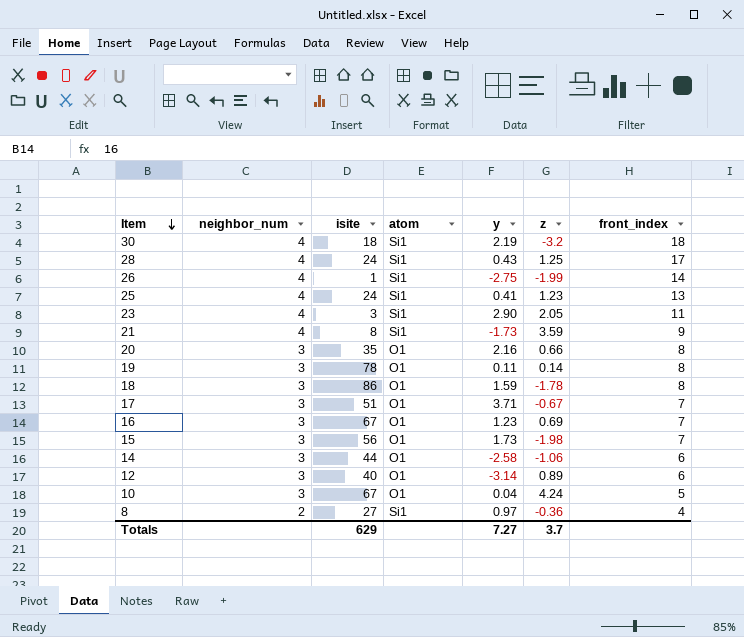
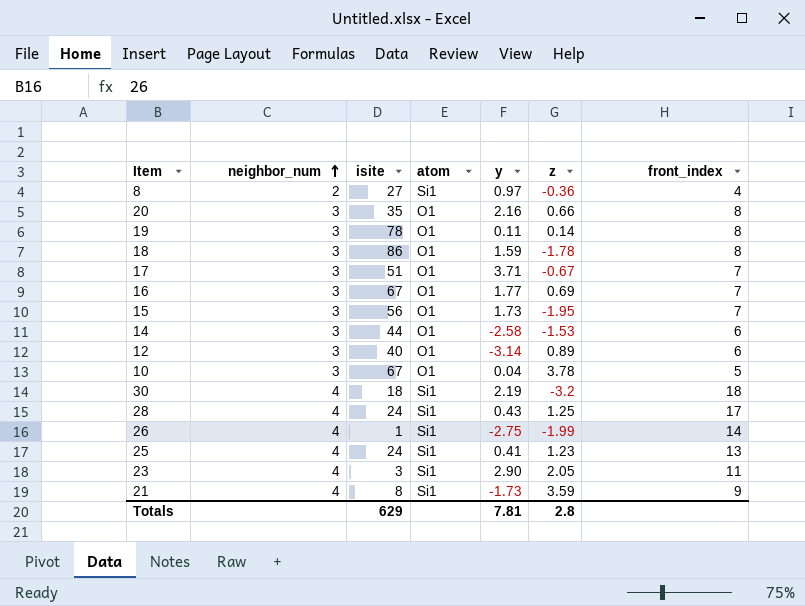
row order: Item descending -> neighbor_num ascending
16 | y: 1.23 -> 1.77
15 | z: -1.98 -> -1.95
14 | z: -1.06 -> -1.53
10 | z: 4.24 -> 3.78
Totals | y: 7.27 -> 7.81
Totals | z: 3.7 -> 2.8

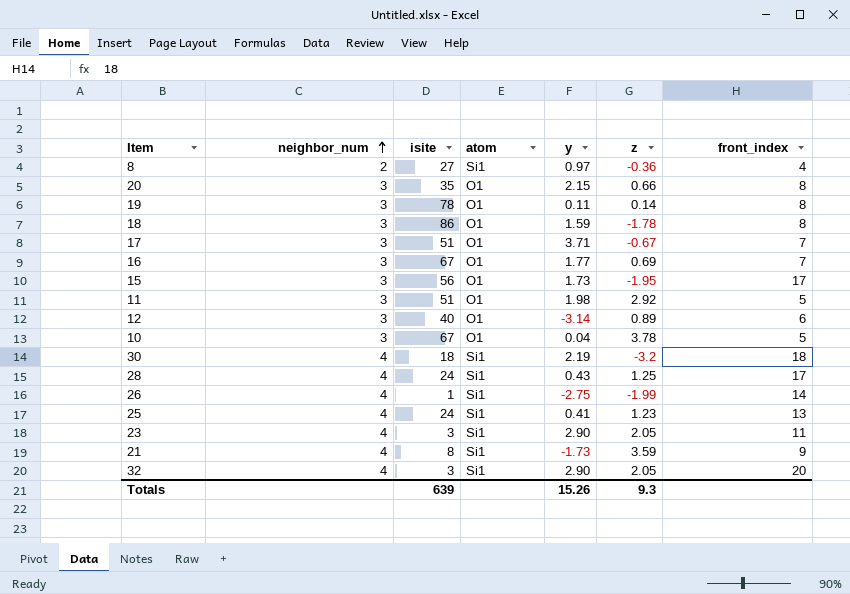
row 14: 3 | 44 | O1 | -2.58 | -1.53 | 6 -> none
20 | y: 2.16 -> 2.15
15 | front_index: 7 -> 17
row 11: none -> 3 | 51 | O1 | 1.98 | 2.92 | 5
row 32: none -> 4 | 3 | Si1 | 2.90 | 2.05 | 20
Totals | isite: 629 -> 639
Totals | y: 7.81 -> 15.26
Totals | z: 2.8 -> 9.3

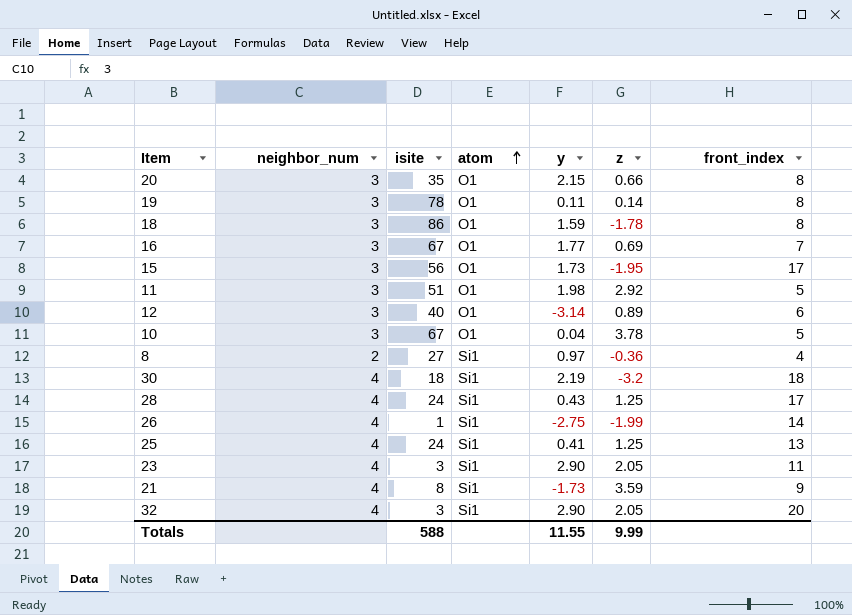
row order: neighbor_num ascending -> atom ascending
row 17: 3 | 51 | O1 | 3.71 | -0.67 | 7 -> none
25 | z: 1.23 -> 1.25
Totals | isite: 639 -> 588
Totals | y: 15.26 -> 11.55
Totals | z: 9.3 -> 9.99

